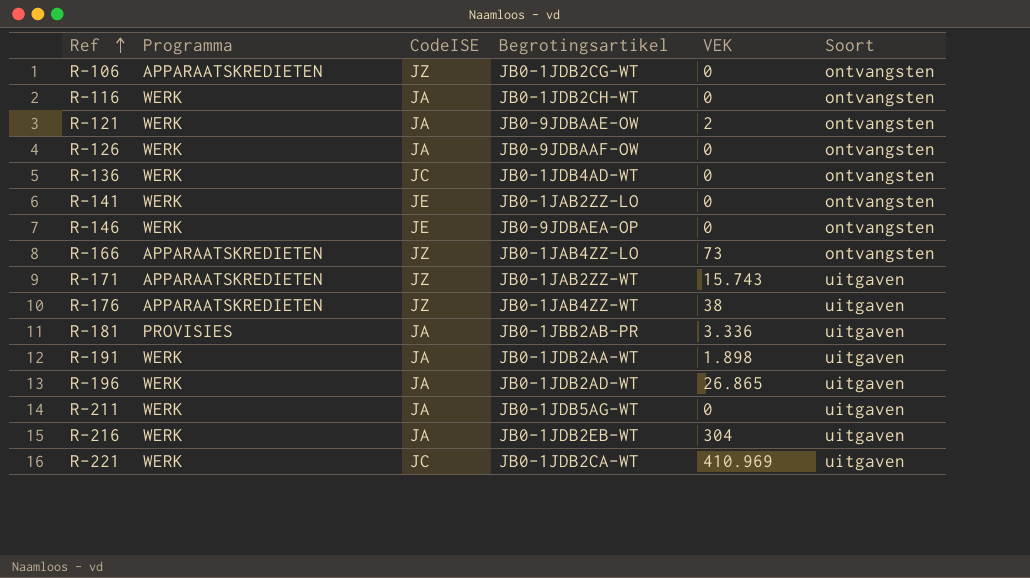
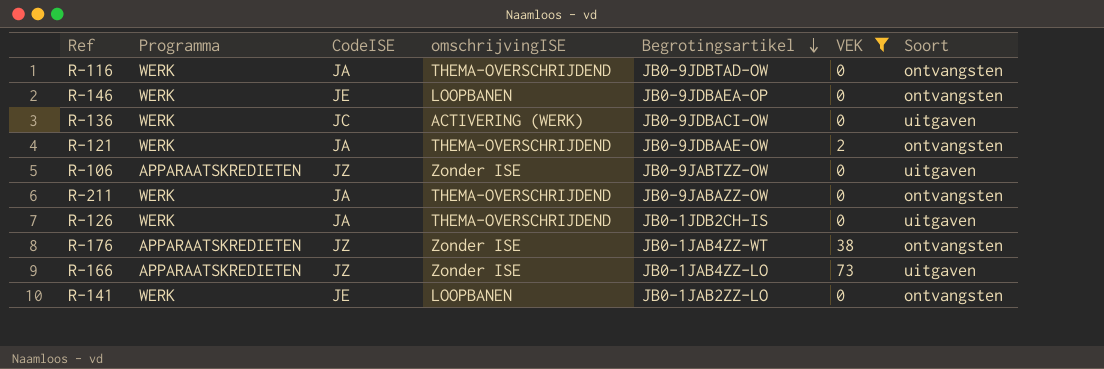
filter: none -> VEK <= 73
row order: Ref ascending -> Begrotingsartikel descending
column omschrijvingISE | position: none -> 4
R-116 | Begrotingsartikel: JB0-1JDB2CH-WT -> JB0-9JDBTAD-OW
R-136 | Begrotingsartikel: JB0-1JDB4AD-WT -> JB0-9JDBACI-OW
R-136 | Soort: ontvangsten -> uitgaven
R-106 | Begrotingsartikel: JB0-1JDB2CG-WT -> JB0-9JABTZZ-OW
R-106 | Soort: ontvangsten -> uitgaven
R-211 | Begrotingsartikel: JB0-1JDB5AG-WT -> JB0-9JABAZZ-OW
R-211 | Soort: uitgaven -> ontvangsten
R-126 | Begrotingsartikel: JB0-9JDBAAF-OW -> JB0-1JDB2CH-IS
R-126 | Soort: ontvangsten -> uitgaven
R-176 | Soort: uitgaven -> ontvangsten
R-166 | Soort: ontvangsten -> uitgaven

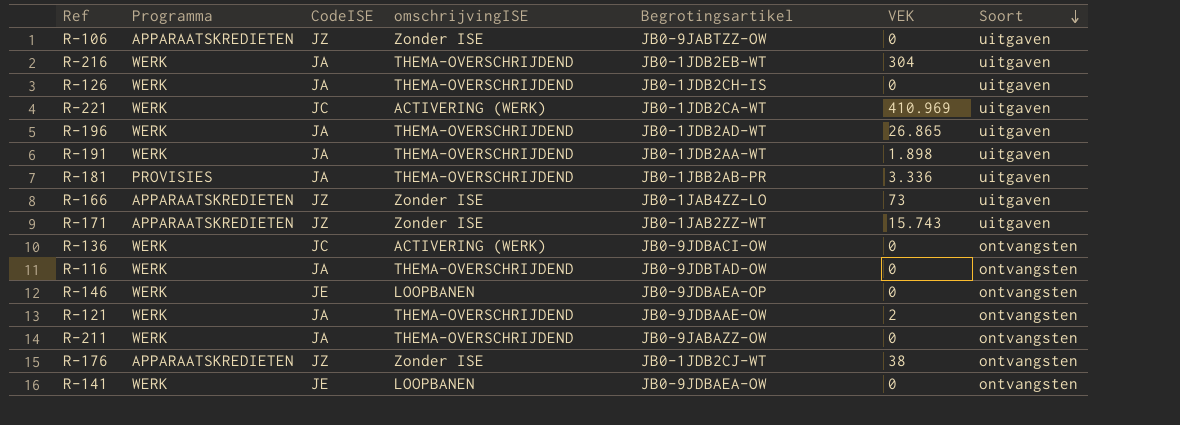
filter: VEK <= 73 -> none
row order: Begrotingsartikel descending -> Soort descending
R-136 | Soort: uitgaven -> ontvangsten
R-176 | Begrotingsartikel: JB0-1JAB4ZZ-WT -> JB0-1JDB2CJ-WT
R-141 | Begrotingsartikel: JB0-1JAB2ZZ-LO -> JB0-9JDBAEA-OW

